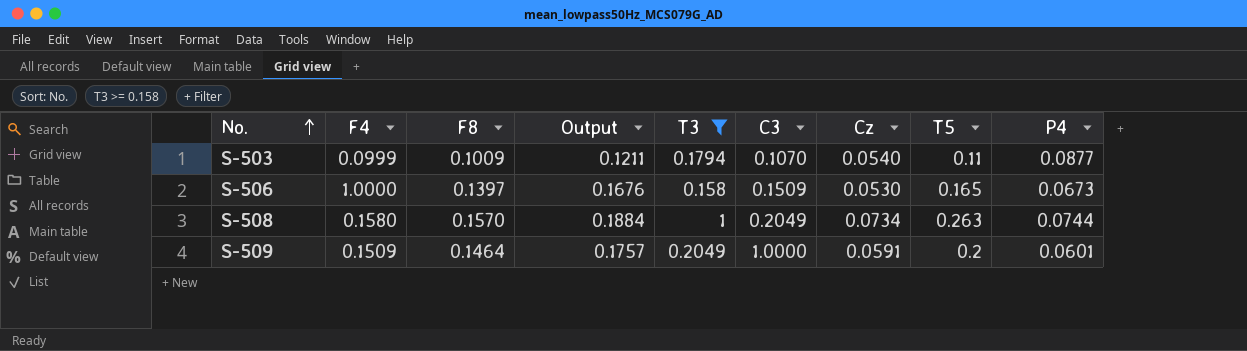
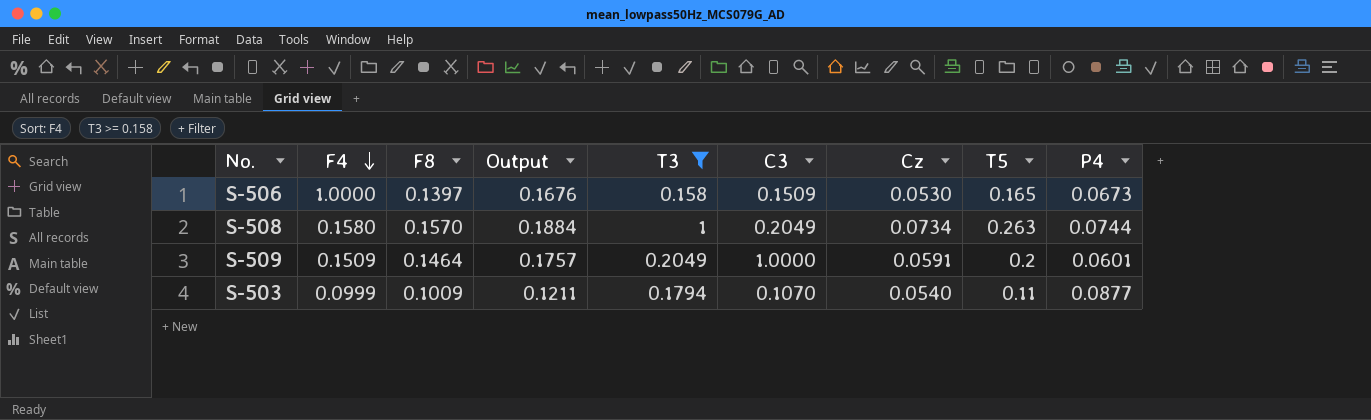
row order: No. ascending -> F4 descending

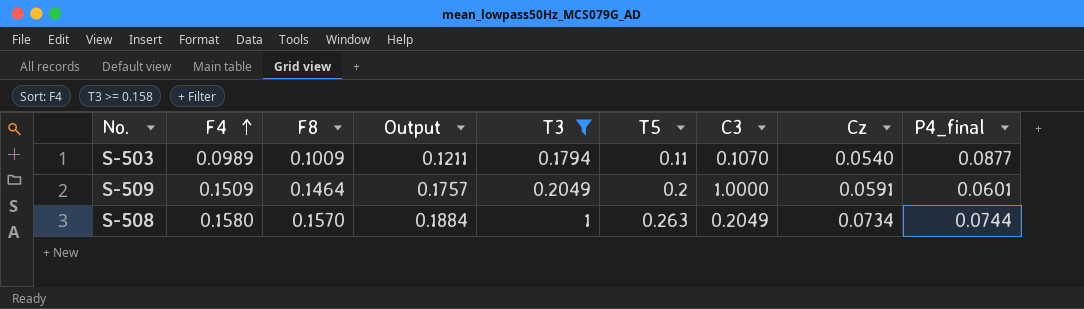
row order: F4 descending -> F4 ascending
column T5 | position: 8 -> 6
column name: P4 -> P4_final
row S-506: 1.0000 | 0.1397 | 0.1676 | 0.158 | 0.1509 | 0.0530 | 0.165 | 0.0673 -> none
S-503 | F4: 0.0999 -> 0.0989

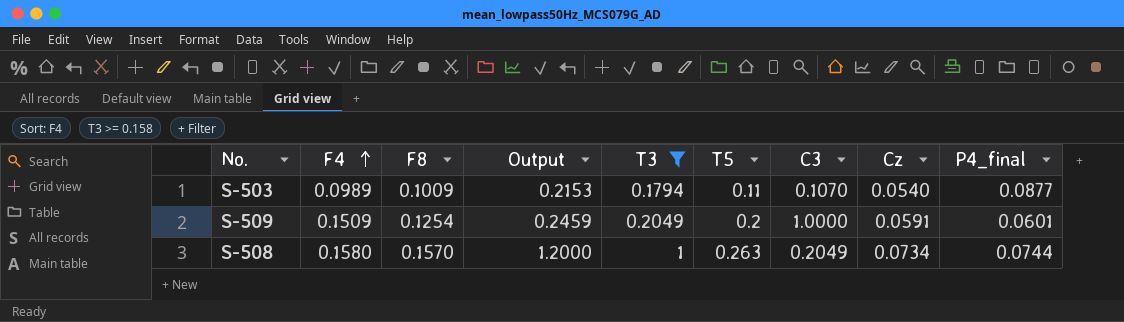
column Output | formula: [F8] * 1.2 -> [T3] * 1.2
S-509 | F8: 0.1464 -> 0.1254

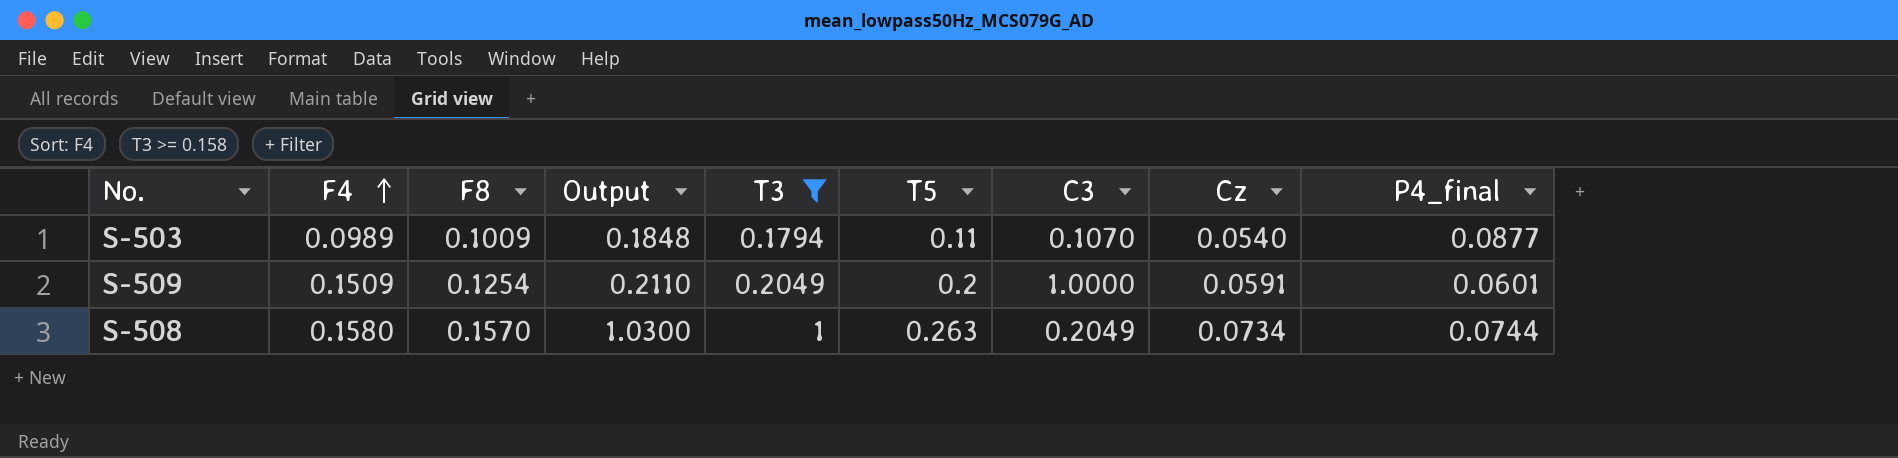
column Output | formula: [T3] * 1.2 -> [T3] * 1.03

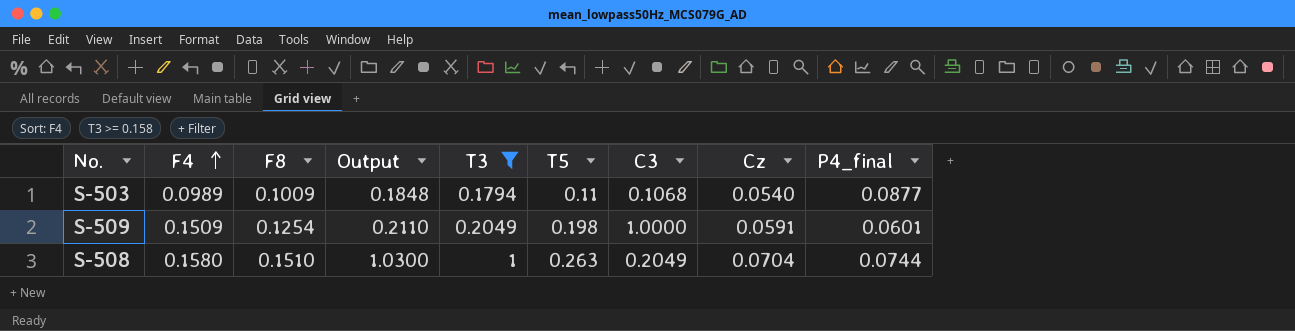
S-503 | C3: 0.1070 -> 0.1068
S-509 | T5: 0.2 -> 0.198
S-508 | F8: 0.1570 -> 0.1510
S-508 | Cz: 0.0734 -> 0.0704

